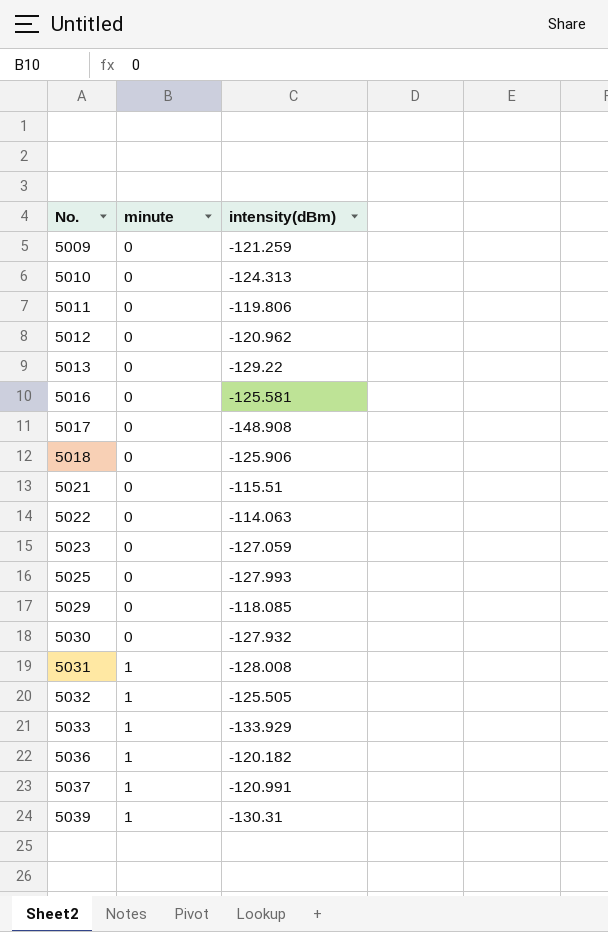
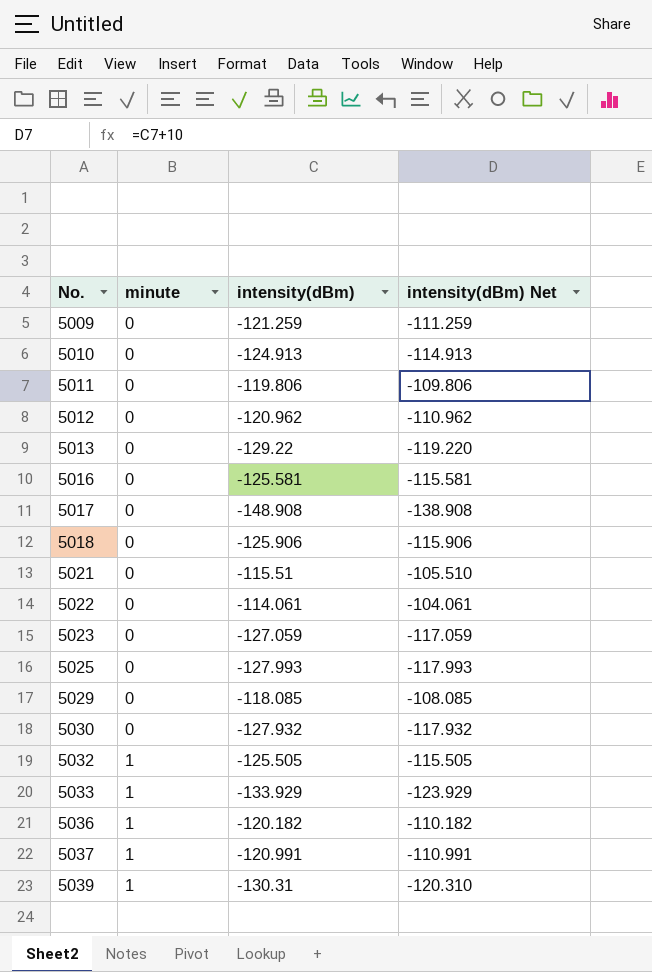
column intensity(dBm) Net | formula: none -> [intensity(dBm)] + 10
row 5031: 1 | -128.008 -> none
5010 | intensity(dBm): -124.313 -> -124.913
5022 | intensity(dBm): -114.063 -> -114.061

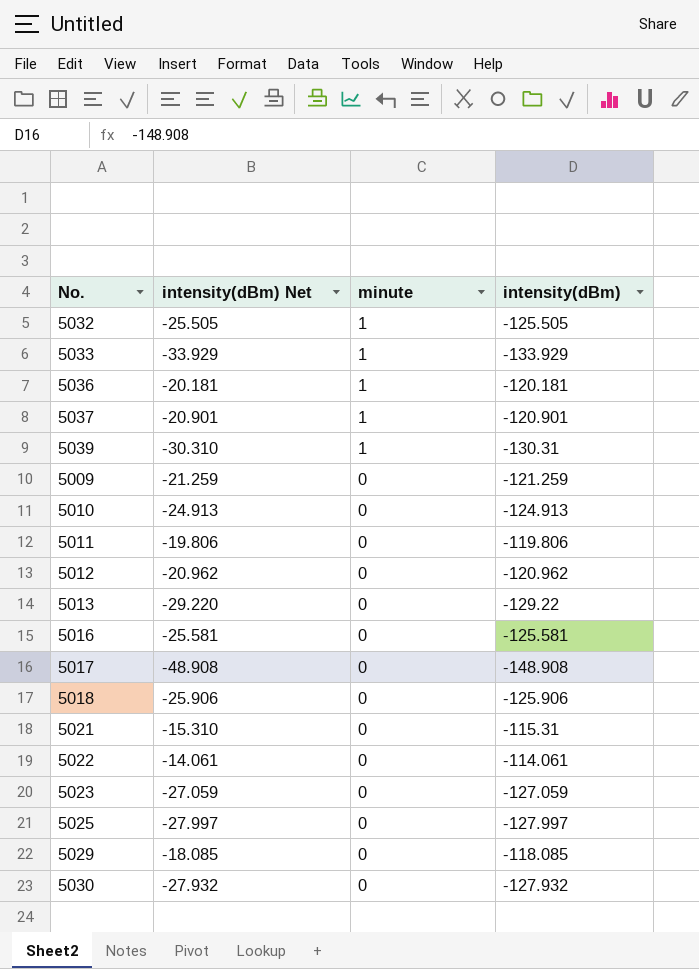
row order: No. ascending -> minute descending
column intensity(dBm) Net | formula: [intensity(dBm)] + 10 -> [intensity(dBm)] + 100
column intensity(dBm) Net | position: 4 -> 2
5036 | intensity(dBm): -120.182 -> -120.181
5037 | intensity(dBm): -120.991 -> -120.901
5021 | intensity(dBm): -115.51 -> -115.31
5025 | intensity(dBm): -127.993 -> -127.997

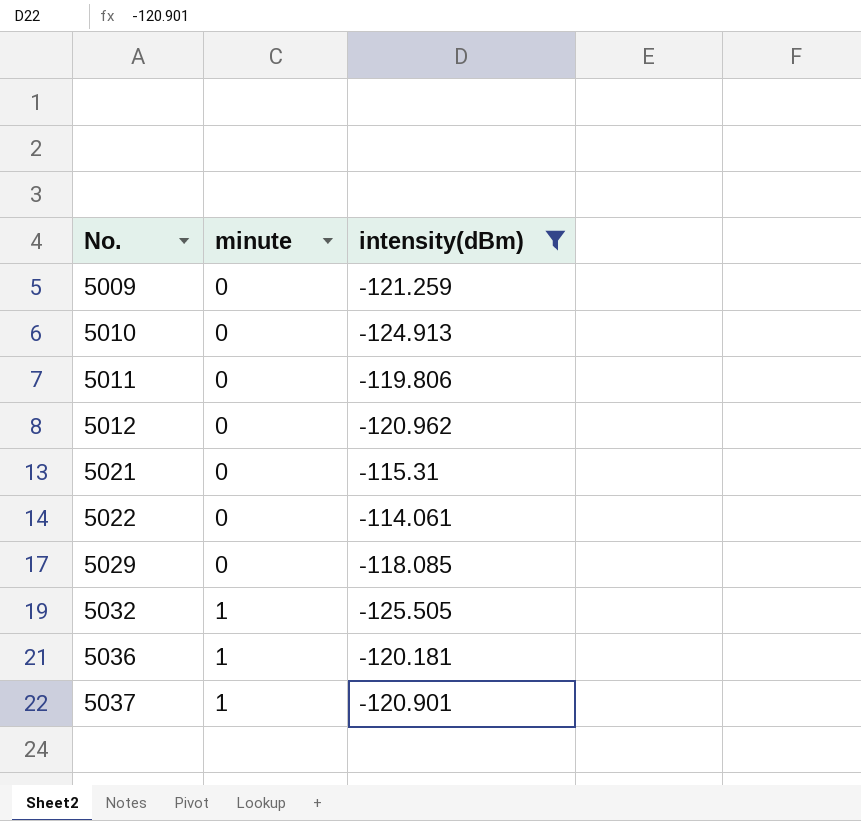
filter: none -> intensity(dBm) >= -125.505
row order: minute descending -> No. ascending
column intensity(dBm) Net | formula: [intensity(dBm)] + 100 -> none

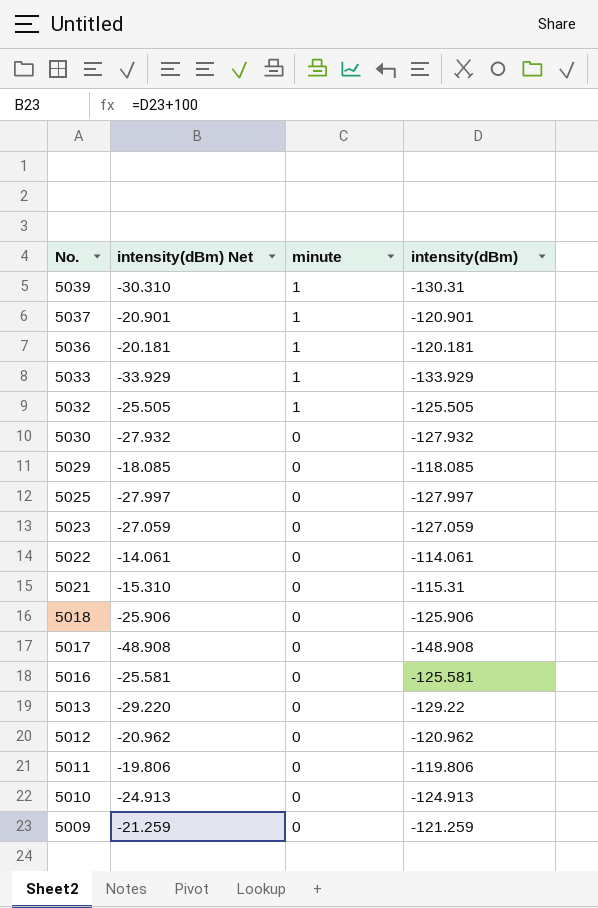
filter: intensity(dBm) >= -125.505 -> none
row order: No. ascending -> No. descending
column intensity(dBm) Net | formula: none -> [intensity(dBm)] + 100

